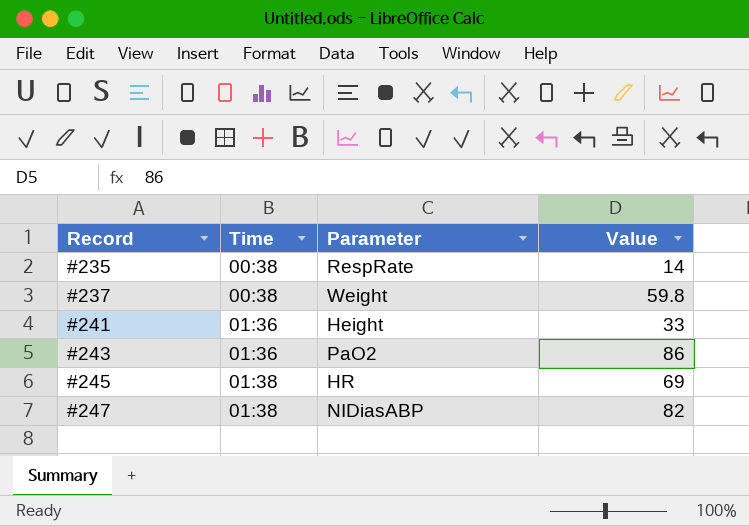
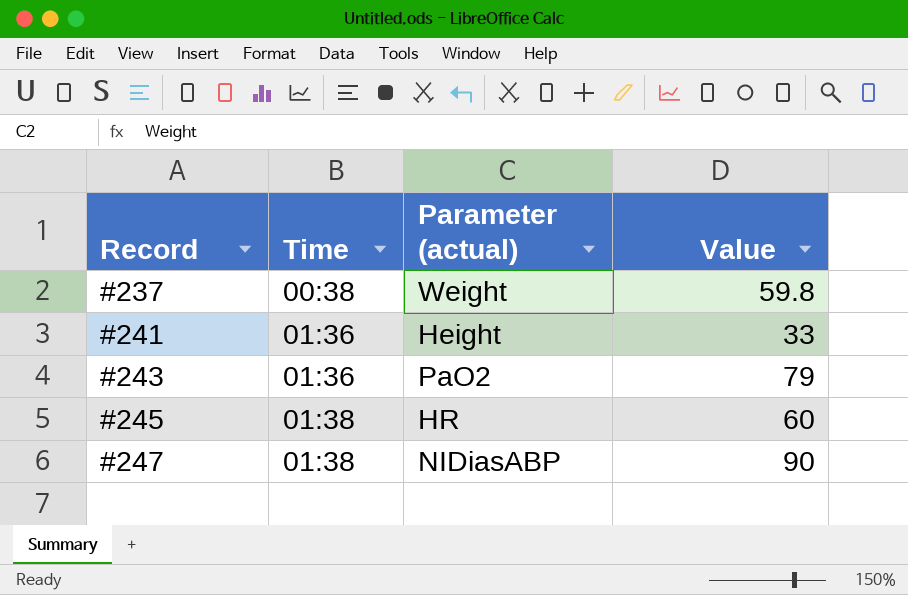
column name: Parameter -> Parameter (actual)
row #235: 00:38 | RespRate | 14 -> none
#243 | Value: 86 -> 79
#245 | Value: 69 -> 60
#247 | Value: 82 -> 90

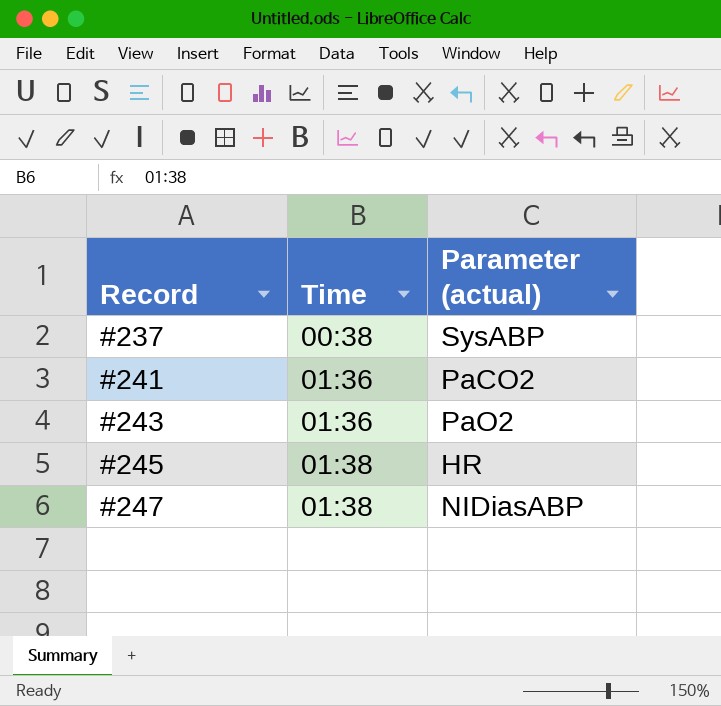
column Value | position: 4 -> none
#237 | Parameter (actual): Weight -> SysABP
#241 | Parameter (actual): Height -> PaCO2

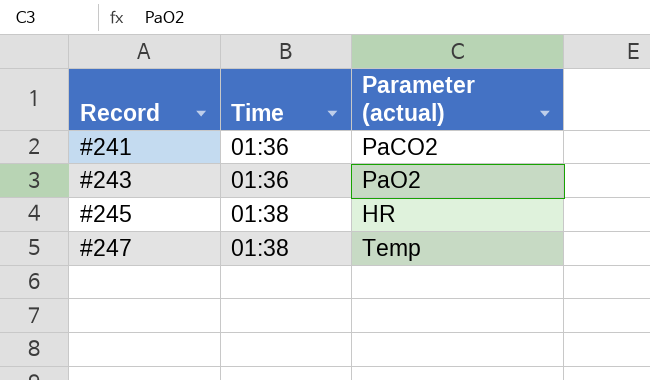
row #237: 00:38 | SysABP -> none
#247 | Parameter (actual): NIDiasABP -> Temp

